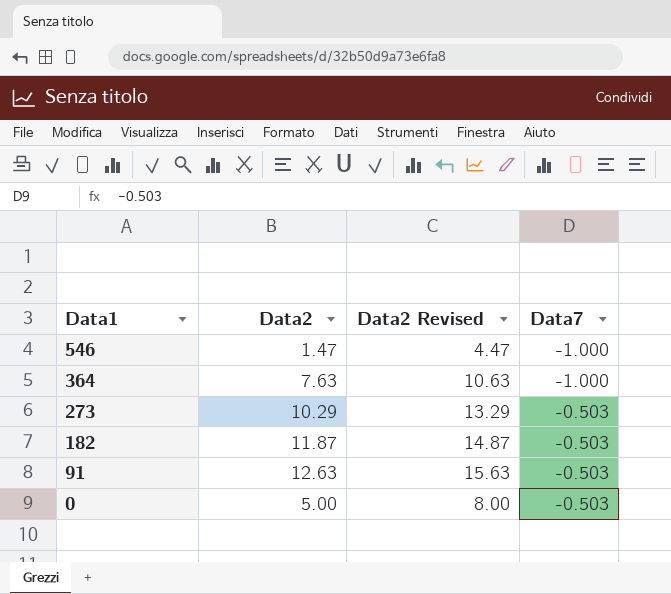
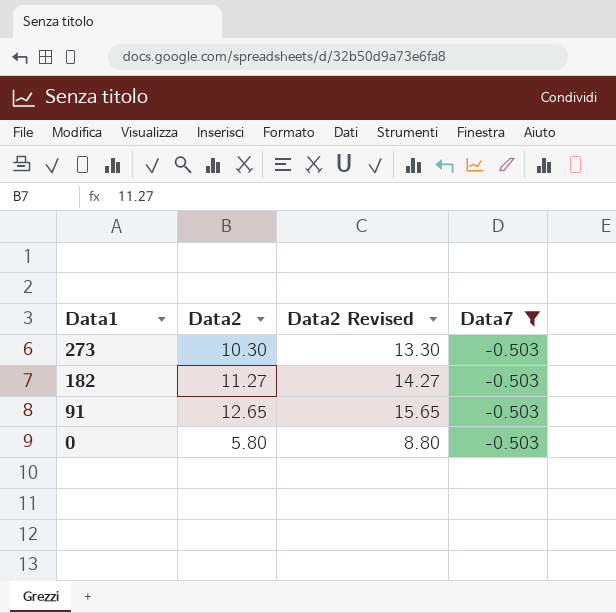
filter: none -> Data7 = -0.503
273 | Data2: 10.29 -> 10.30
273 | Data2 Revised: 13.29 -> 13.30
182 | Data2: 11.87 -> 11.27
182 | Data2 Revised: 14.87 -> 14.27
91 | Data2: 12.63 -> 12.65
91 | Data2 Revised: 15.63 -> 15.65
0 | Data2: 5.00 -> 5.80
0 | Data2 Revised: 8.00 -> 8.80

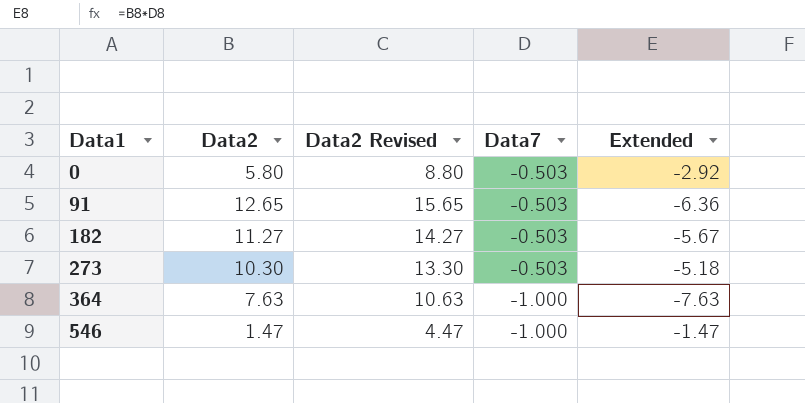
filter: Data7 = -0.503 -> none
row order: Data1 descending -> Data1 ascending
column Extended | formula: none -> [Data2] * [Data7]

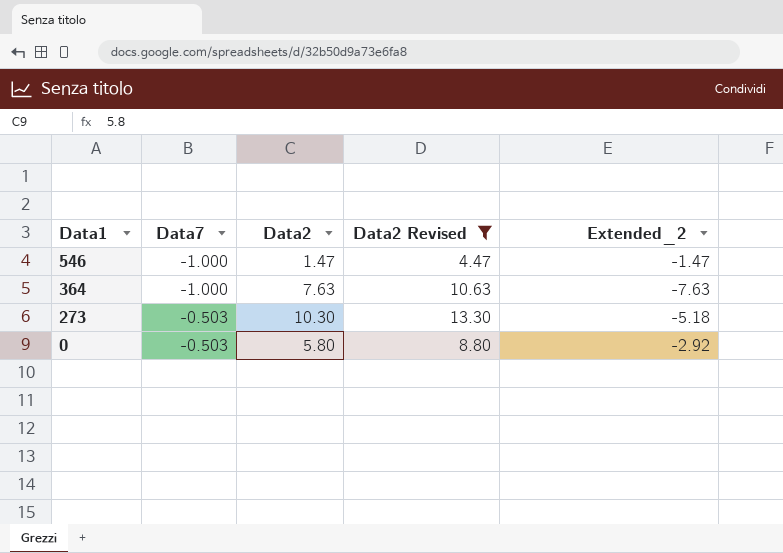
filter: none -> Data2 Revised <= 13.30
row order: Data1 ascending -> Data1 descending
column Data7 | position: 4 -> 2
column name: Extended -> Extended_2

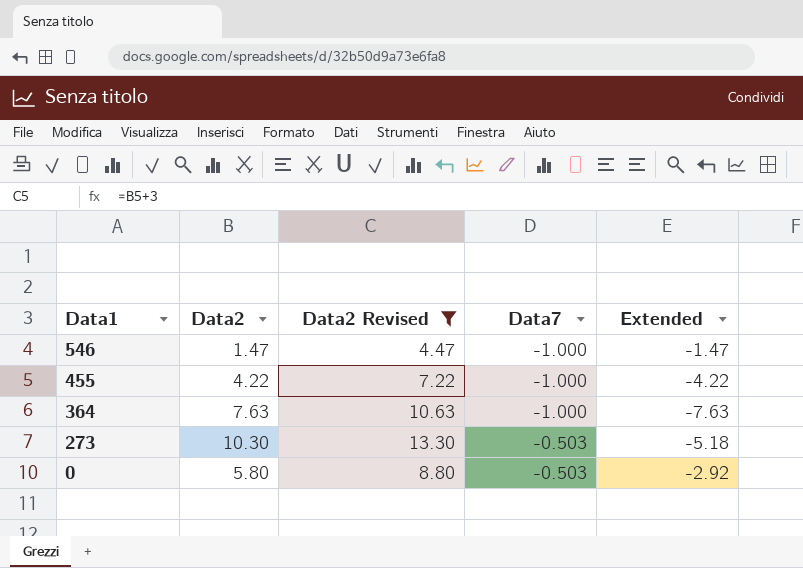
column Data7 | position: 2 -> 4
column name: Extended_2 -> Extended
row 455: none -> 4.22 | 7.22 | -1.000 | -4.22

